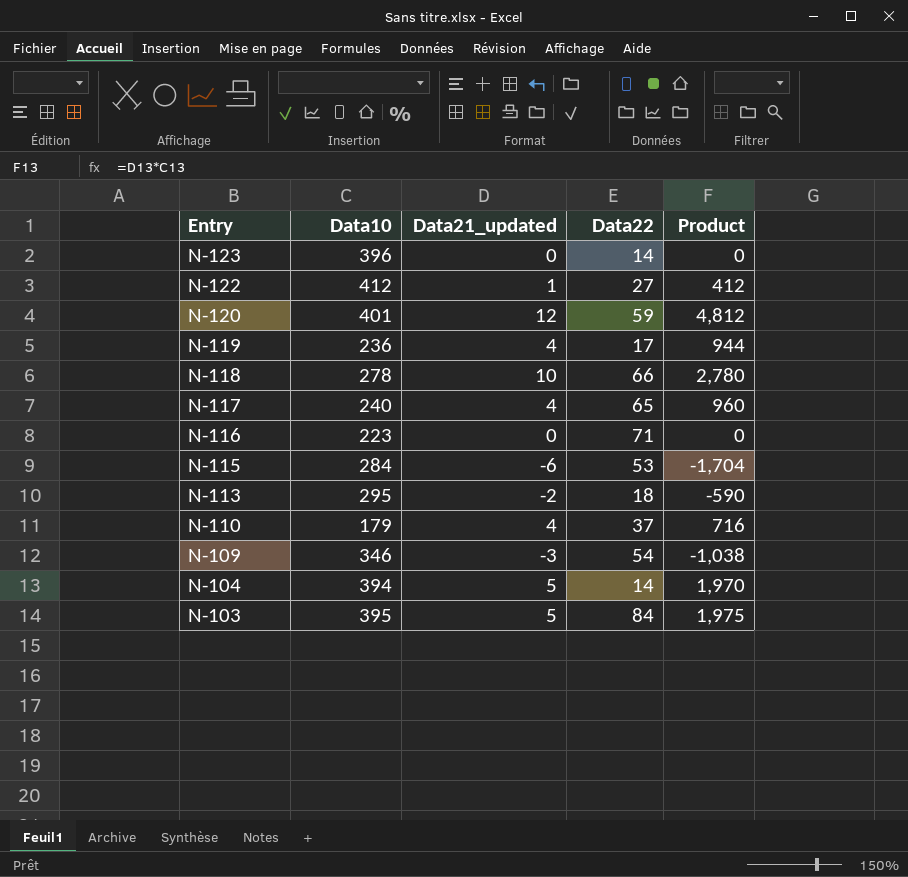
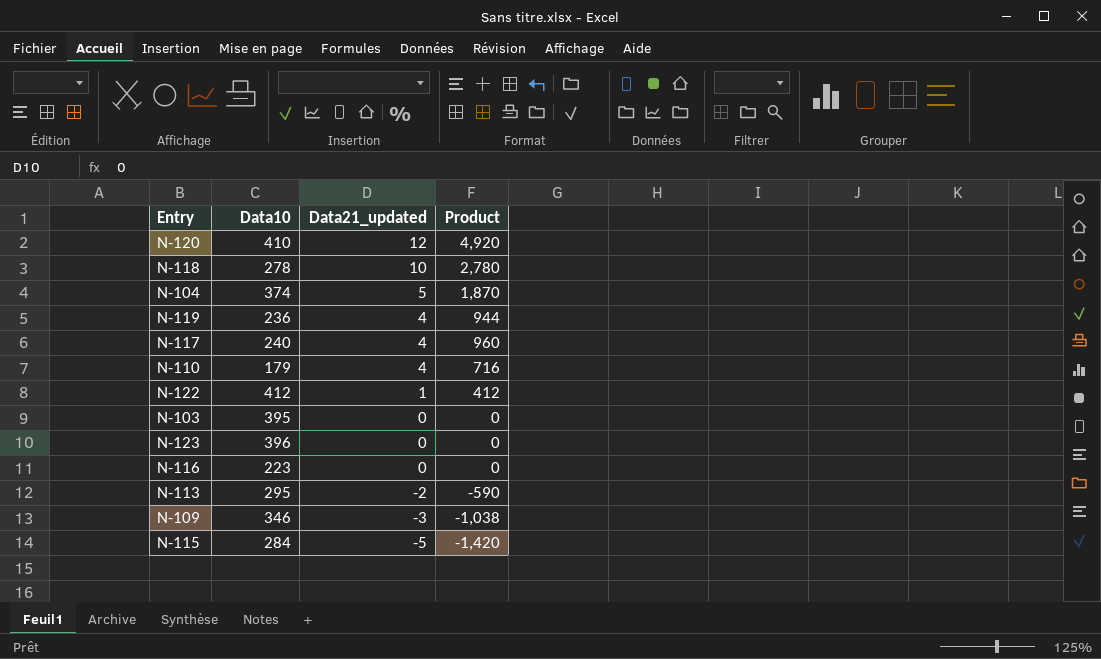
row order: Entry descending -> Data21_updated descending
column Data22 | position: 4 -> none
N-120 | Data10: 401 -> 410
N-120 | Product: 4,812 -> 4,920
N-104 | Data10: 394 -> 374
N-104 | Product: 1,970 -> 1,870
N-103 | Data21_updated: 5 -> 0
N-103 | Product: 1,975 -> 0
N-115 | Data21_updated: -6 -> -5
N-115 | Product: -1,704 -> -1,420

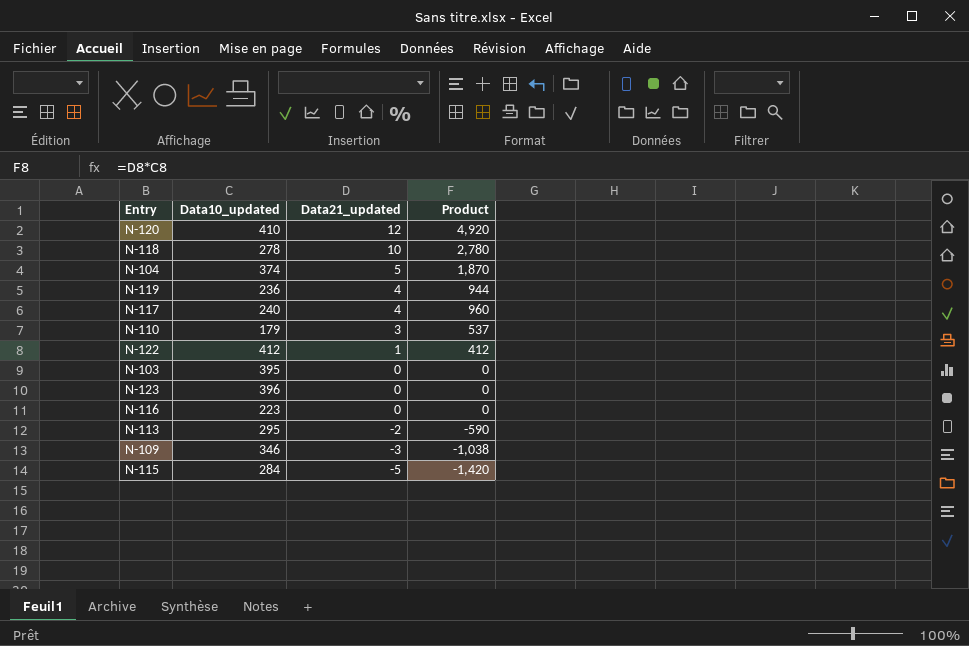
column name: Data10 -> Data10_updated
N-110 | Data21_updated: 4 -> 3
N-110 | Product: 716 -> 537

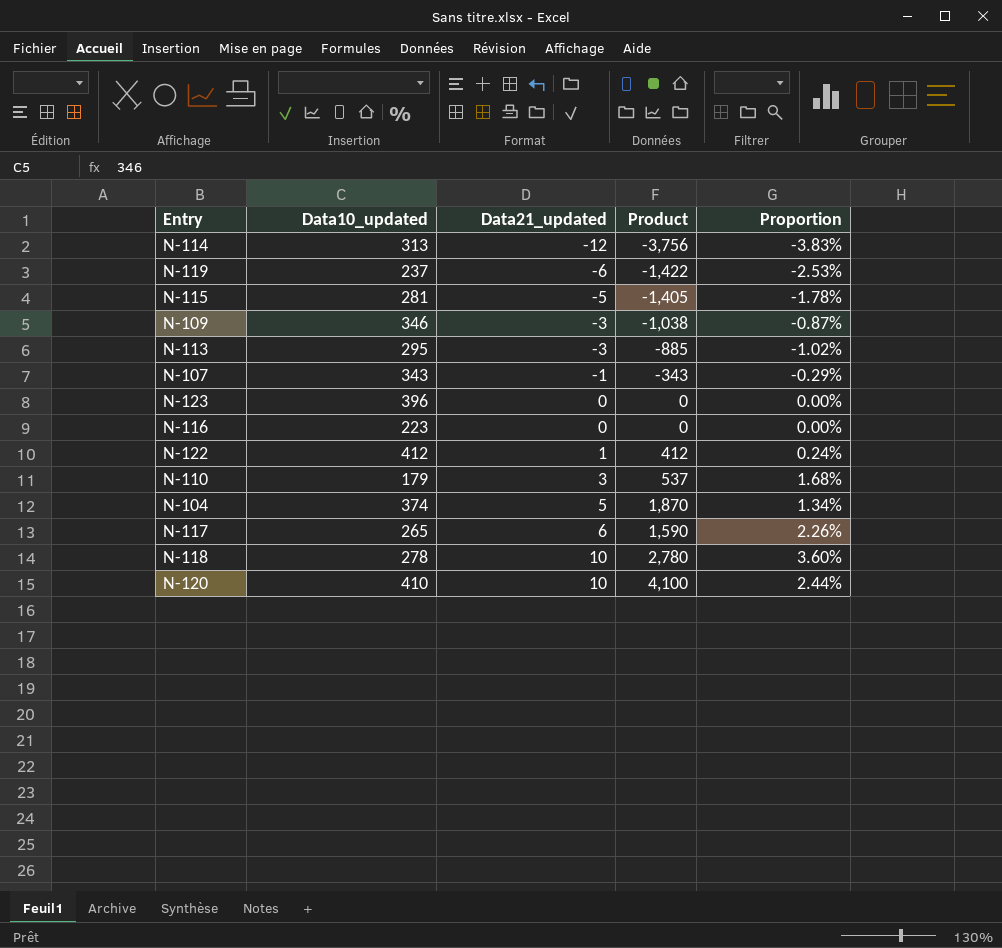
row order: Data21_updated descending -> Data21_updated ascending
column Proportion | formula: none -> [Data21_updated] / [Data10_updated]
row N-103: 395 | 0 | 0 -> none
row N-114: none -> 313 | -12 | -3,756 | -3.83%
N-119 | Data10_updated: 236 -> 237
N-119 | Data21_updated: 4 -> -6
N-119 | Product: 944 -> -1,422
N-115 | Data10_updated: 284 -> 281
N-115 | Product: -1,420 -> -1,405
N-113 | Data21_updated: -2 -> -3
N-113 | Product: -590 -> -885
row N-107: none -> 343 | -1 | -343 | -0.29%
N-117 | Data10_updated: 240 -> 265
N-117 | Data21_updated: 4 -> 6
N-117 | Product: 960 -> 1,590
N-120 | Data21_updated: 12 -> 10
N-120 | Product: 4,920 -> 4,100

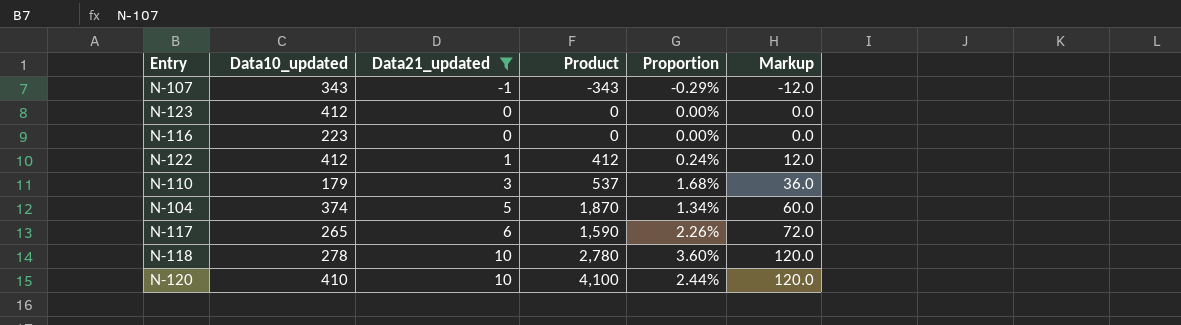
filter: none -> Data21_updated >= -1
column Markup | formula: none -> [Data21_updated] * 12
N-123 | Data10_updated: 396 -> 412

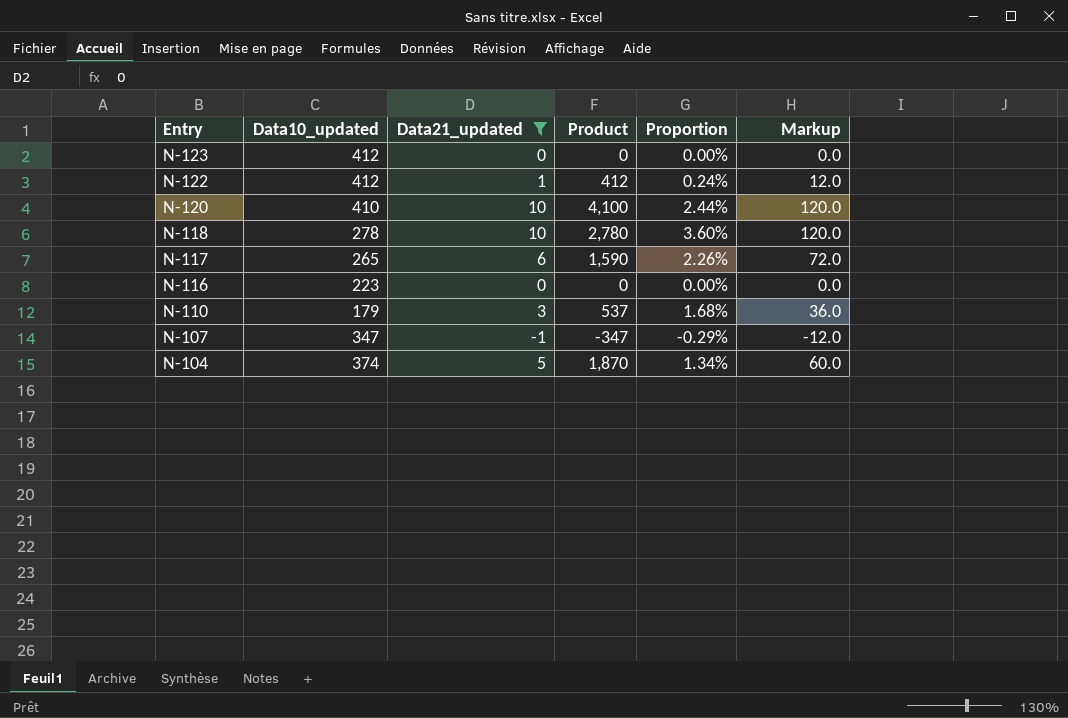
row order: Data21_updated ascending -> Entry descending
N-107 | Data10_updated: 343 -> 347
N-107 | Product: -343 -> -347

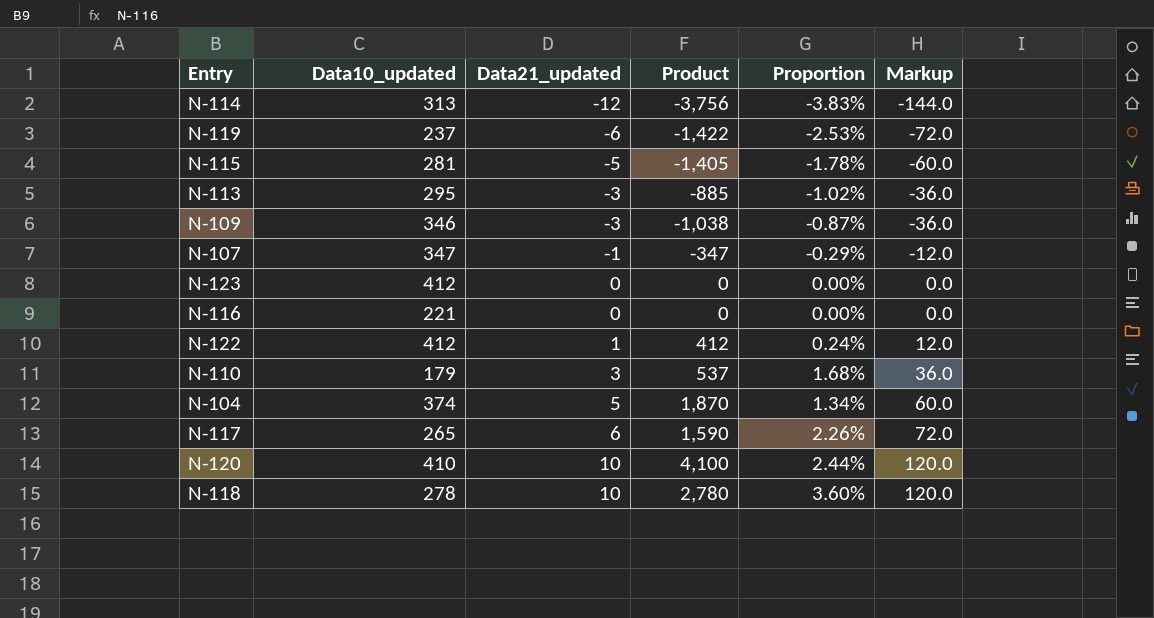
filter: Data21_updated >= -1 -> none
row order: Entry descending -> Data21_updated ascending
N-116 | Data10_updated: 223 -> 221

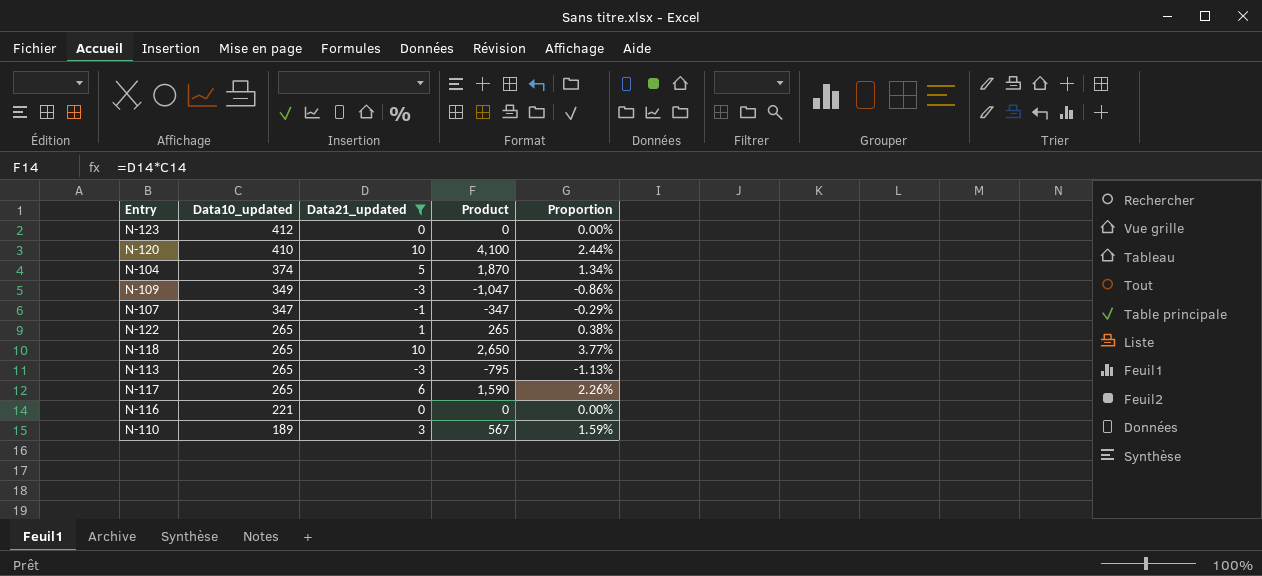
filter: none -> Data21_updated >= -3
row order: Data21_updated ascending -> Data10_updated descending
column Markup | formula: [Data21_updated] * 12 -> none
N-109 | Data10_updated: 346 -> 349
N-109 | Product: -1,038 -> -1,047
N-109 | Proportion: -0.87% -> -0.86%
N-122 | Data10_updated: 412 -> 265
N-122 | Product: 412 -> 265
N-122 | Proportion: 0.24% -> 0.38%
N-118 | Data10_updated: 278 -> 265
N-118 | Product: 2,780 -> 2,650
N-118 | Proportion: 3.60% -> 3.77%
N-113 | Data10_updated: 295 -> 265
N-113 | Product: -885 -> -795
N-113 | Proportion: -1.02% -> -1.13%
N-110 | Data10_updated: 179 -> 189
N-110 | Product: 537 -> 567
N-110 | Proportion: 1.68% -> 1.59%

